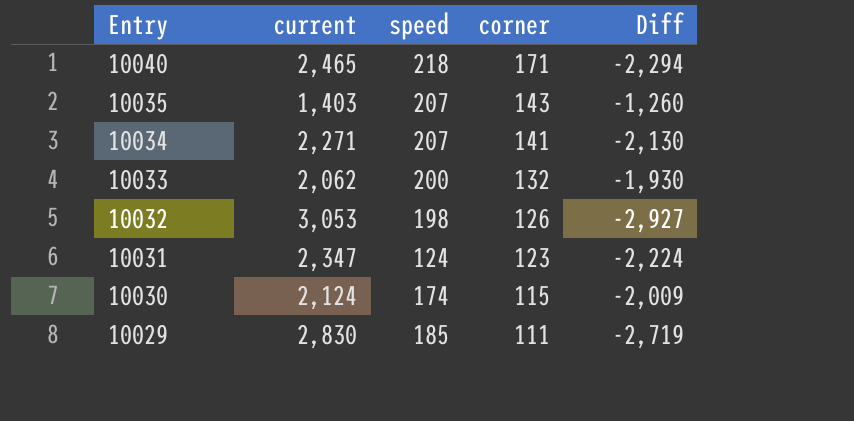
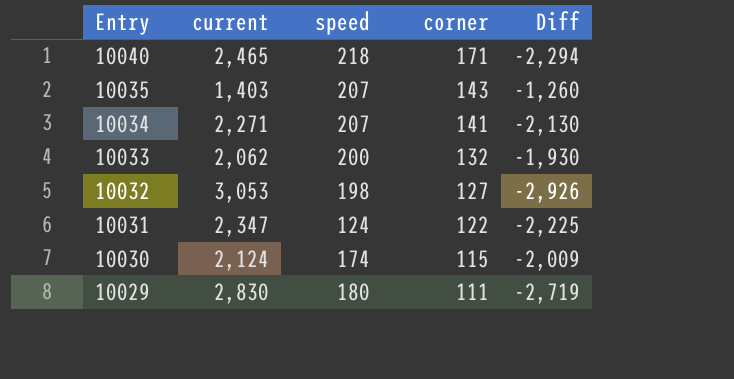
10032 | corner: 126 -> 127
10032 | Diff: -2,927 -> -2,926
10031 | corner: 123 -> 122
10031 | Diff: -2,224 -> -2,225
10029 | speed: 185 -> 180

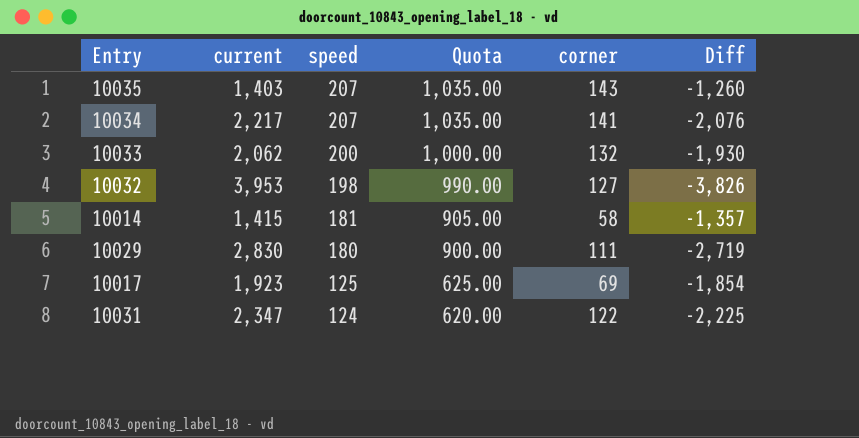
row order: Entry descending -> speed descending
column Quota | formula: none -> [speed] * 5
row 10040: 2,465 | 218 | 171 | -2,294 -> none
row 10030: 2,124 | 174 | 115 | -2,009 -> none
10034 | current: 2,271 -> 2,217
10034 | Diff: -2,130 -> -2,076
10032 | current: 3,053 -> 3,953
10032 | Diff: -2,926 -> -3,826
row 10014: none -> 1,415 | 181 | 905.00 | 58 | -1,357
row 10017: none -> 1,923 | 125 | 625.00 | 69 | -1,854

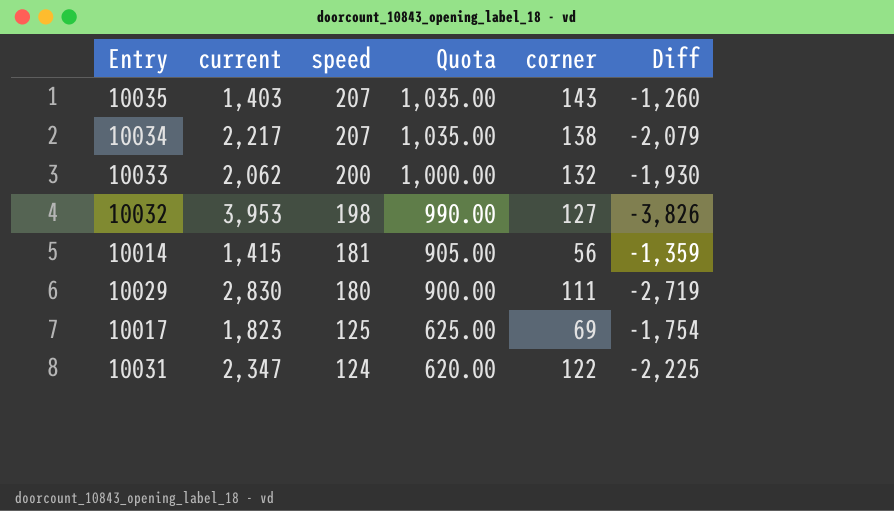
10034 | corner: 141 -> 138
10034 | Diff: -2,076 -> -2,079
10014 | corner: 58 -> 56
10014 | Diff: -1,357 -> -1,359
10017 | current: 1,923 -> 1,823
10017 | Diff: -1,854 -> -1,754

